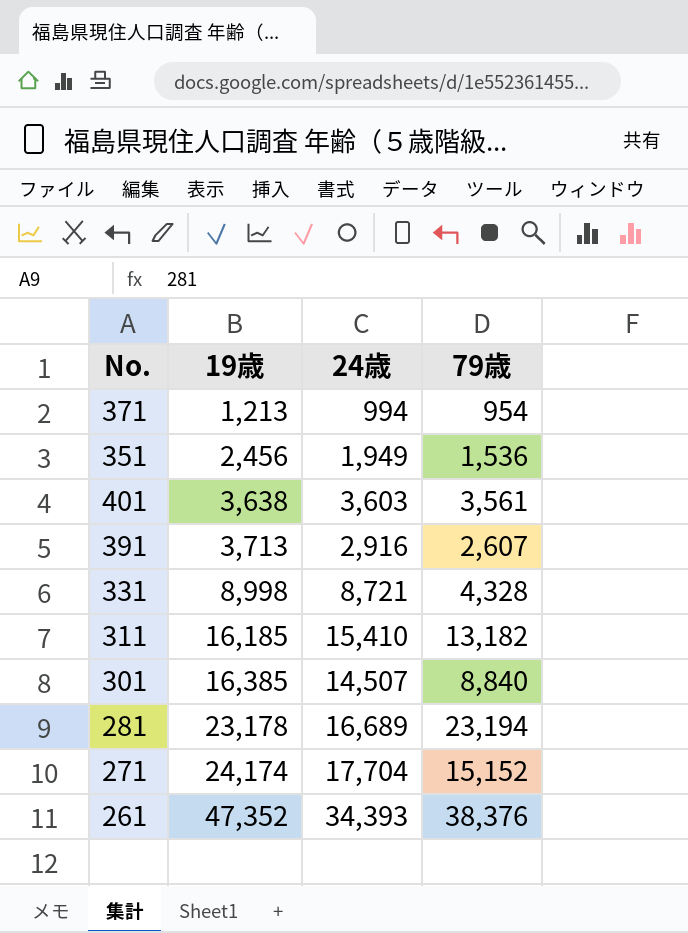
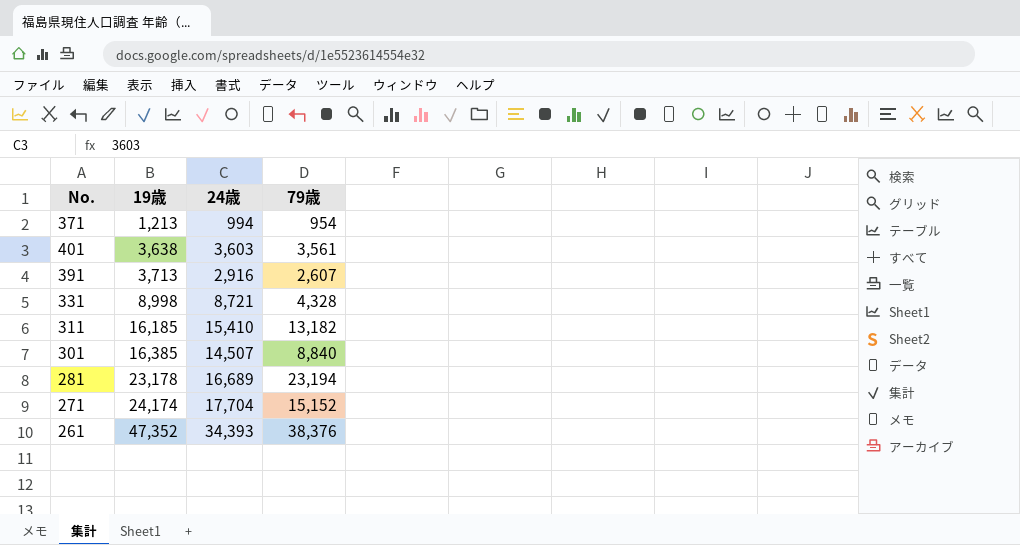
row 351: 2,456 | 1,949 | 1,536 -> none

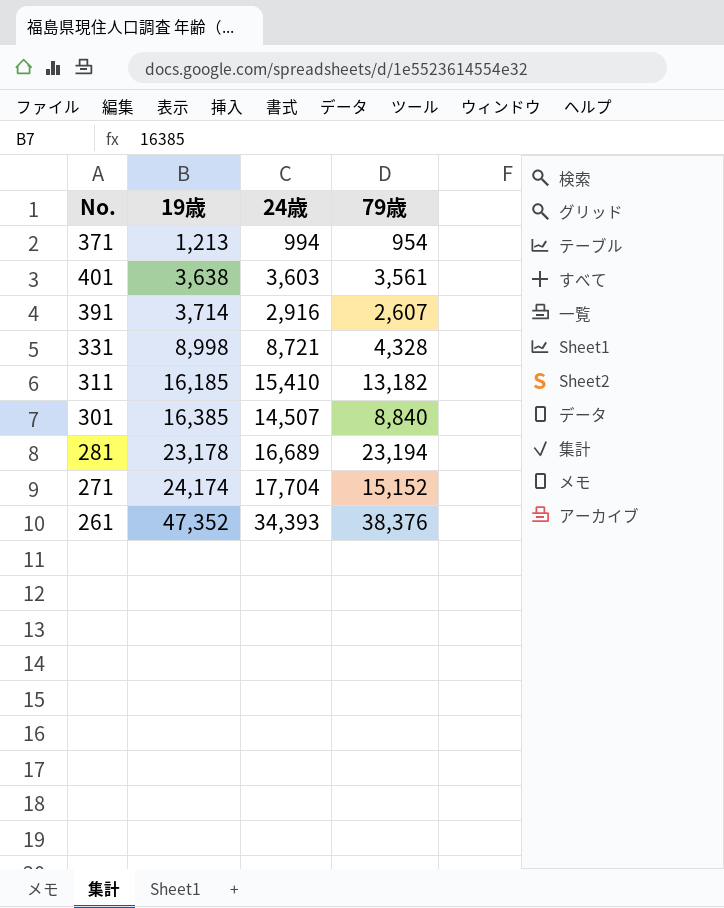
391 | 19歳: 3,713 -> 3,714

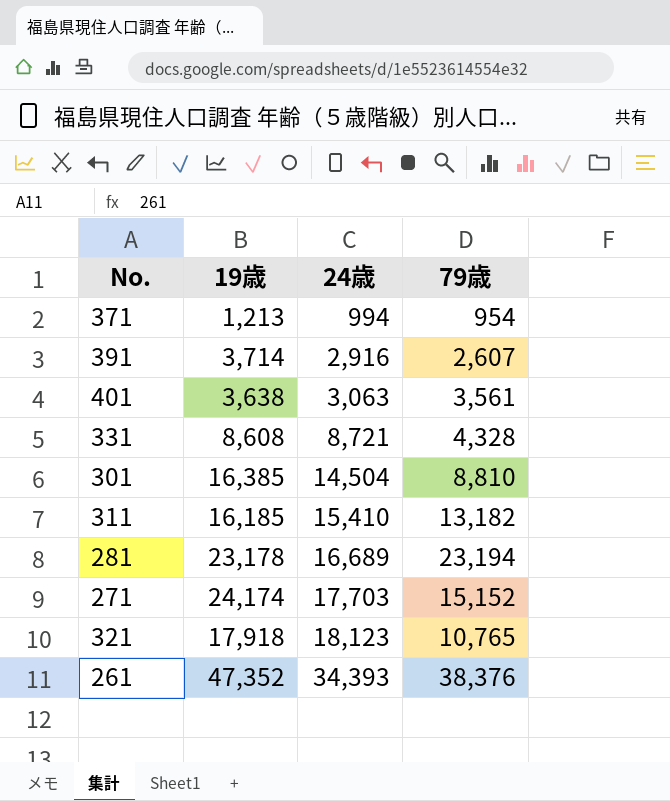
row order: 19歳 ascending -> 24歳 ascending
401 | 24歳: 3,603 -> 3,063
331 | 19歳: 8,998 -> 8,608
301 | 24歳: 14,507 -> 14,504
301 | 79歳: 8,840 -> 8,810
271 | 24歳: 17,704 -> 17,703
row 321: none -> 17,918 | 18,123 | 10,765

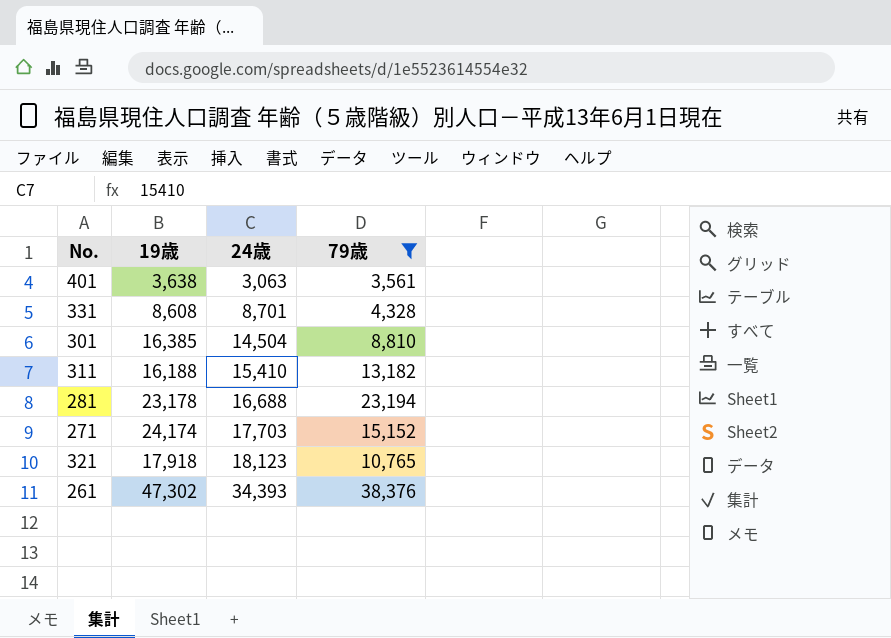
filter: none -> 79歳 >= 3,561
331 | 24歳: 8,721 -> 8,701
311 | 19歳: 16,185 -> 16,188
281 | 24歳: 16,689 -> 16,688
261 | 19歳: 47,352 -> 47,302

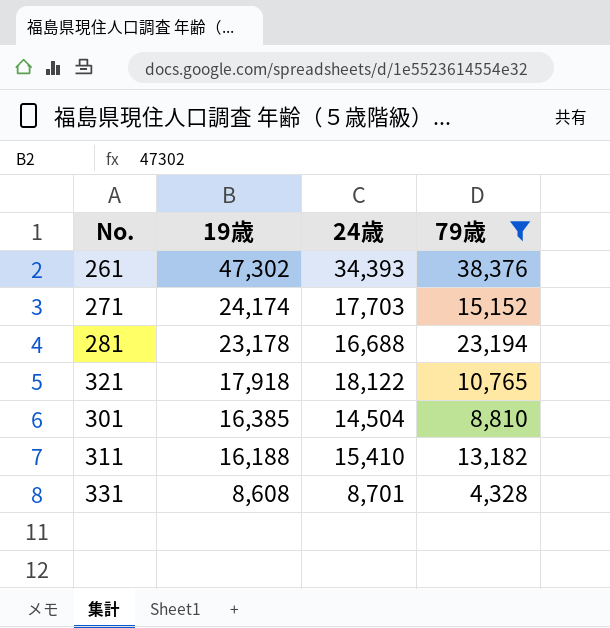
row order: 24歳 ascending -> 19歳 descending
row 401: 3,638 | 3,063 | 3,561 -> none
321 | 24歳: 18,123 -> 18,122

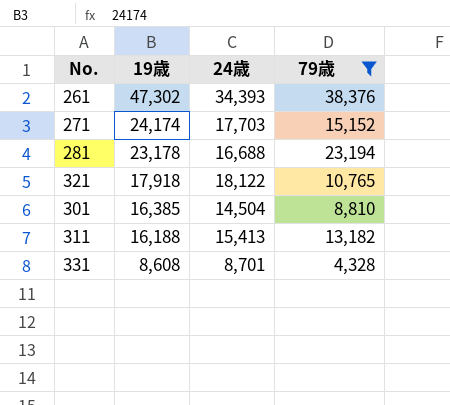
311 | 24歳: 15,410 -> 15,413

